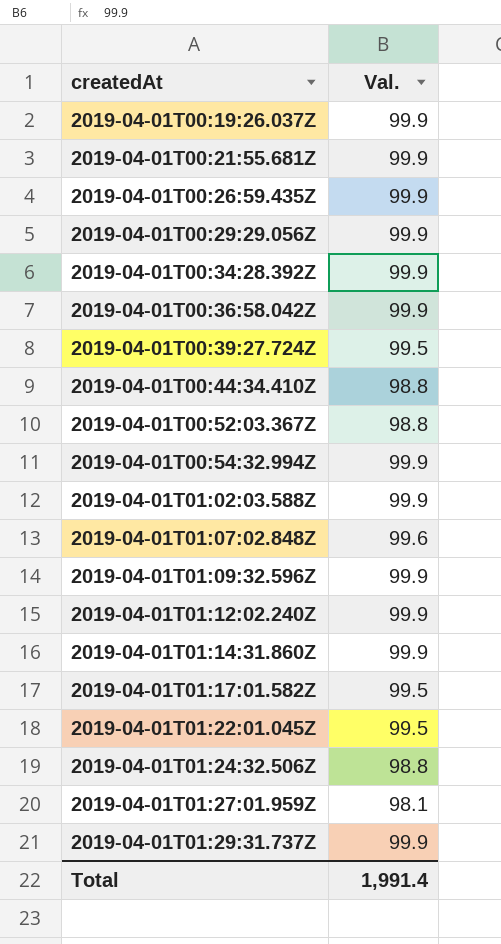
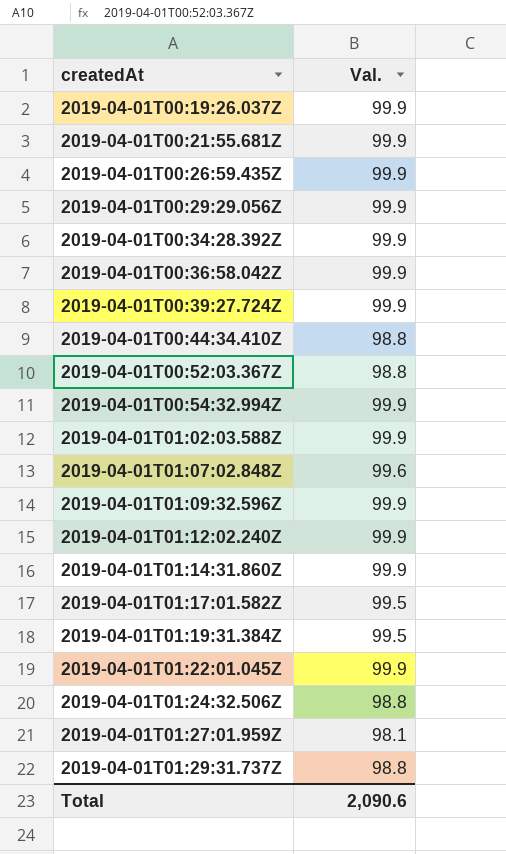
2019-04-01T00:39:27.724Z | Val.: 99.5 -> 99.9
row 2019-04-01T01:19:31.384Z: none -> 99.5
2019-04-01T01:22:01.045Z | Val.: 99.5 -> 99.9
2019-04-01T01:29:31.737Z | Val.: 99.9 -> 98.8
Total | Val.: 1,991.4 -> 2,090.6

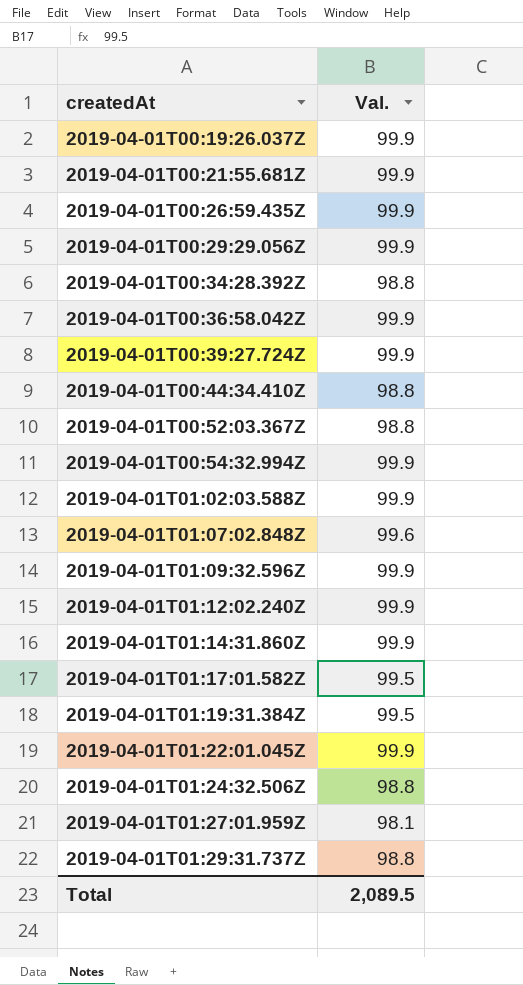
2019-04-01T00:34:28.392Z | Val.: 99.9 -> 98.8
Total | Val.: 2,090.6 -> 2,089.5

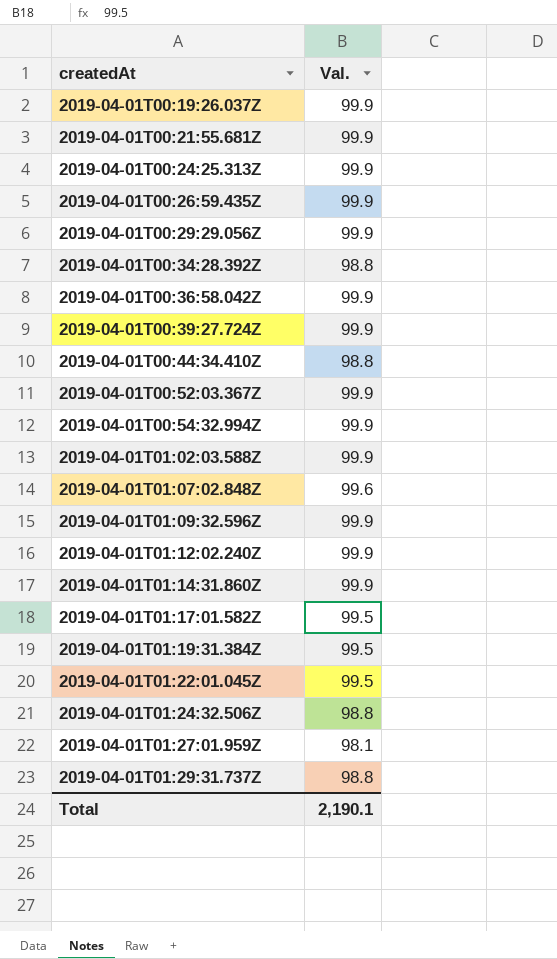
row 2019-04-01T00:24:25.313Z: none -> 99.9
2019-04-01T00:52:03.367Z | Val.: 98.8 -> 99.9
2019-04-01T01:22:01.045Z | Val.: 99.9 -> 99.5
Total | Val.: 2,089.5 -> 2,190.1

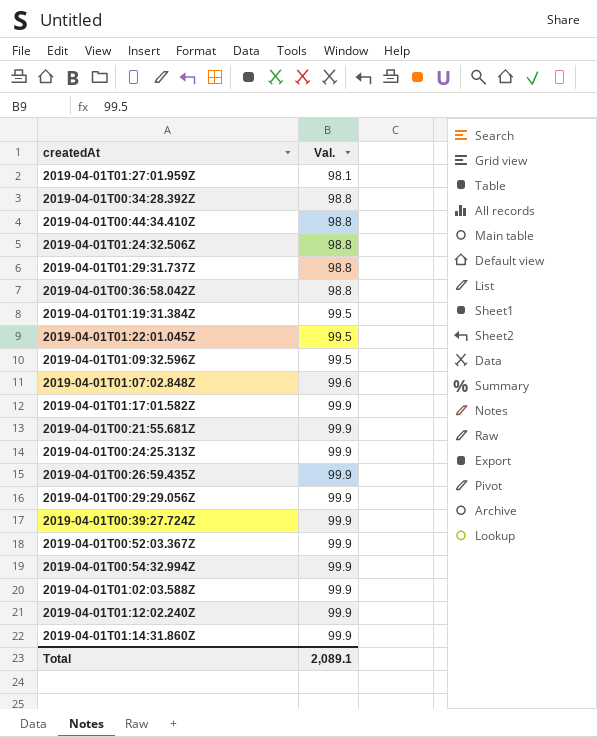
row order: createdAt ascending -> Val. ascending
row 2019-04-01T00:19:26.037Z: 99.9 -> none
2019-04-01T00:36:58.042Z | Val.: 99.9 -> 98.8
2019-04-01T01:09:32.596Z | Val.: 99.9 -> 99.5
2019-04-01T01:17:01.582Z | Val.: 99.5 -> 99.9
Total | Val.: 2,190.1 -> 2,089.1

